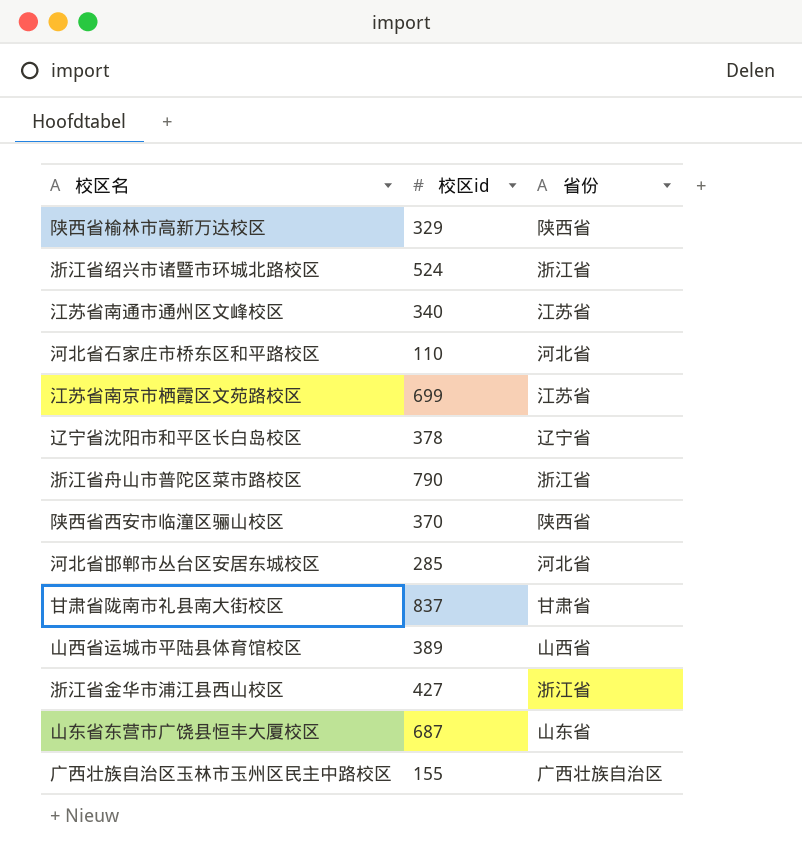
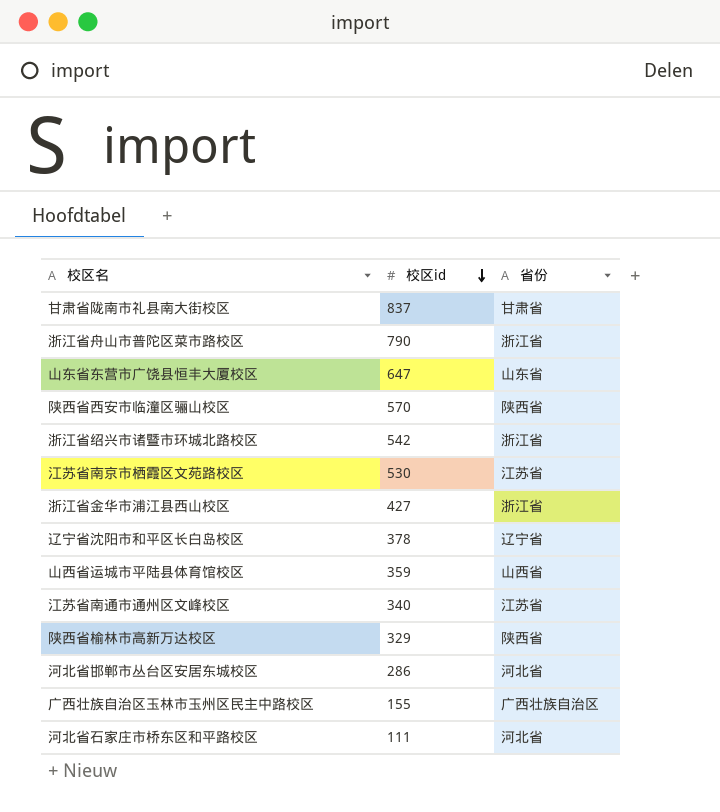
row order: none -> 校区id descending
山东省东营市广饶县恒丰大厦校区 | 校区id: 687 -> 647
陕西省西安市临潼区骊山校区 | 校区id: 370 -> 570
浙江省绍兴市诸暨市环城北路校区 | 校区id: 524 -> 542
江苏省南京市栖霞区文苑路校区 | 校区id: 699 -> 530
山西省运城市平陆县体育馆校区 | 校区id: 389 -> 359
河北省邯郸市丛台区安居东城校区 | 校区id: 285 -> 286
河北省石家庄市桥东区和平路校区 | 校区id: 110 -> 111

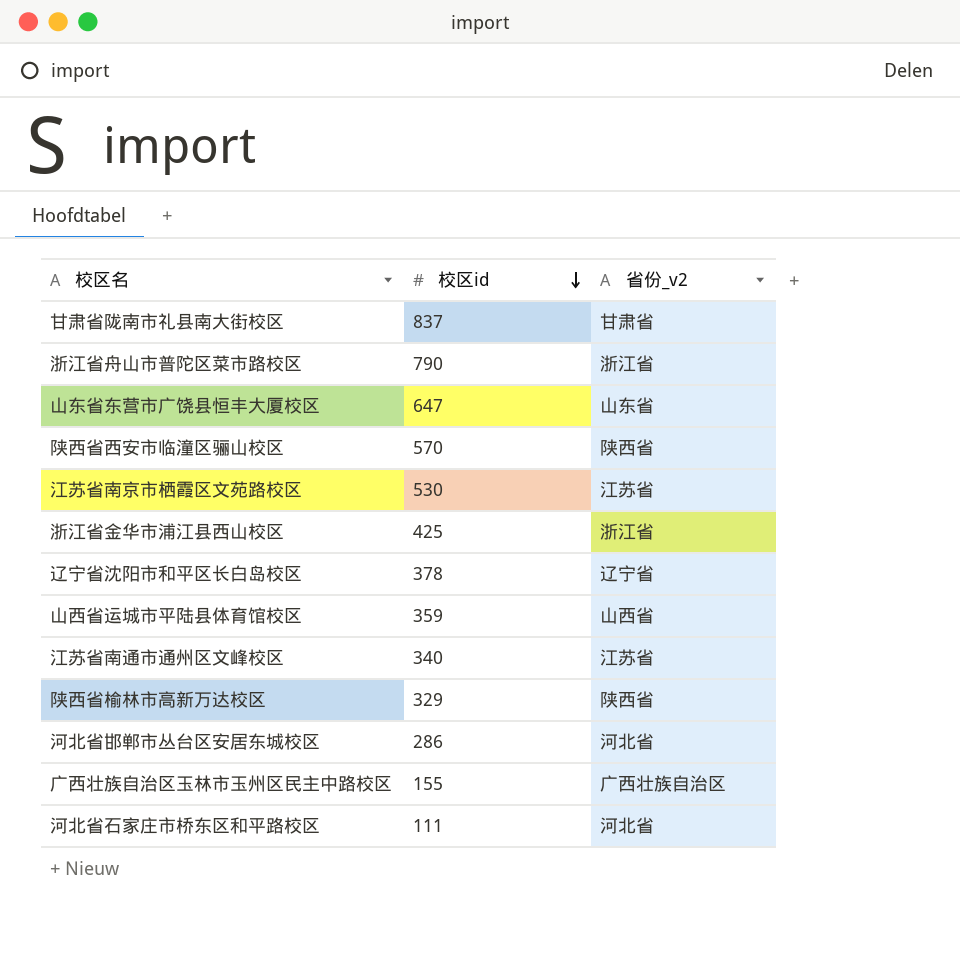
column name: 省份 -> 省份_v2
row 浙江省绍兴市诸暨市环城北路校区: 542 | 浙江省 -> none
浙江省金华市浦江县西山校区 | 校区id: 427 -> 425

